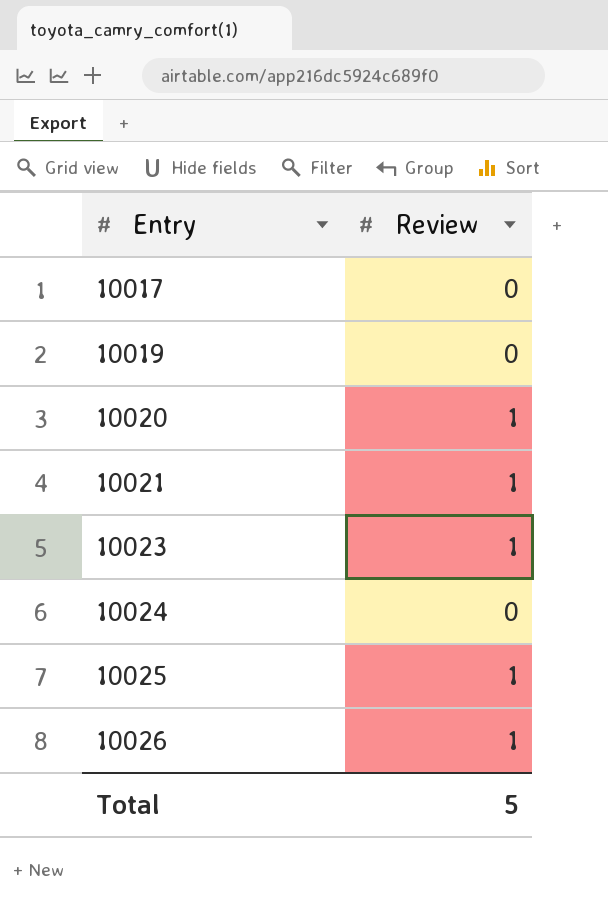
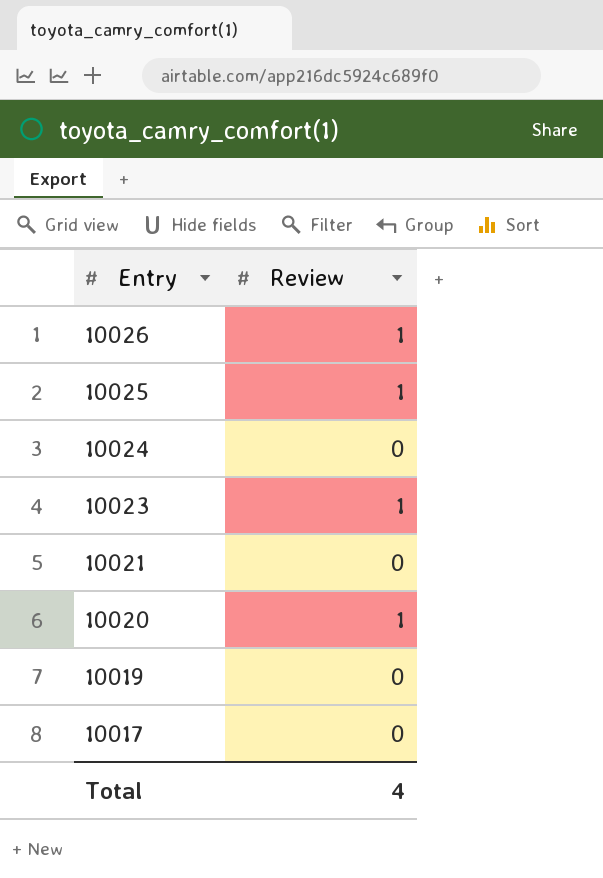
row order: Entry ascending -> Entry descending
10021 | Review: 1 -> 0
Total | Review: 5 -> 4

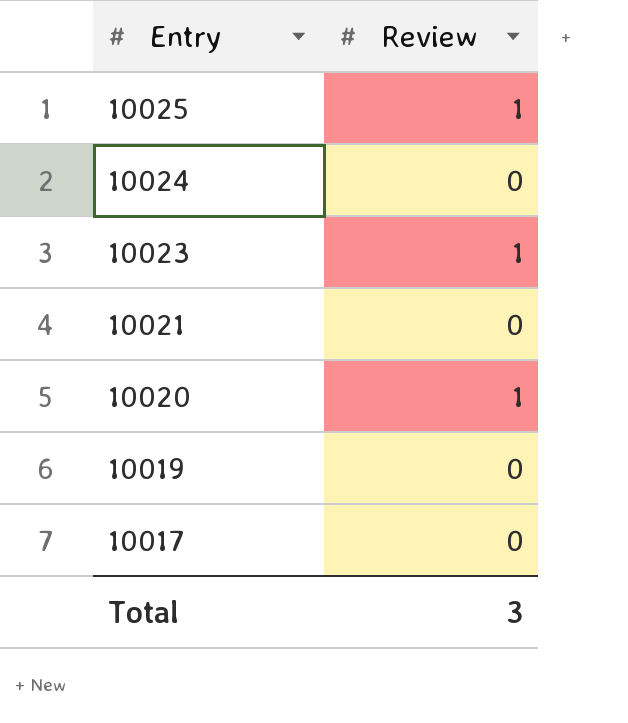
row 10026: 1 -> none
Total | Review: 4 -> 3

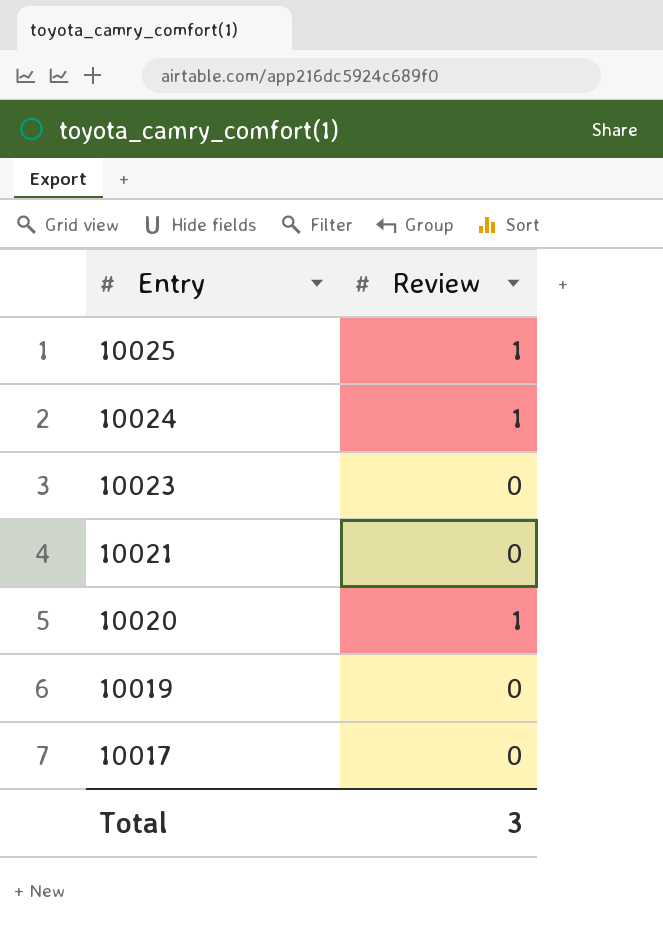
10024 | Review: 0 -> 1
10023 | Review: 1 -> 0

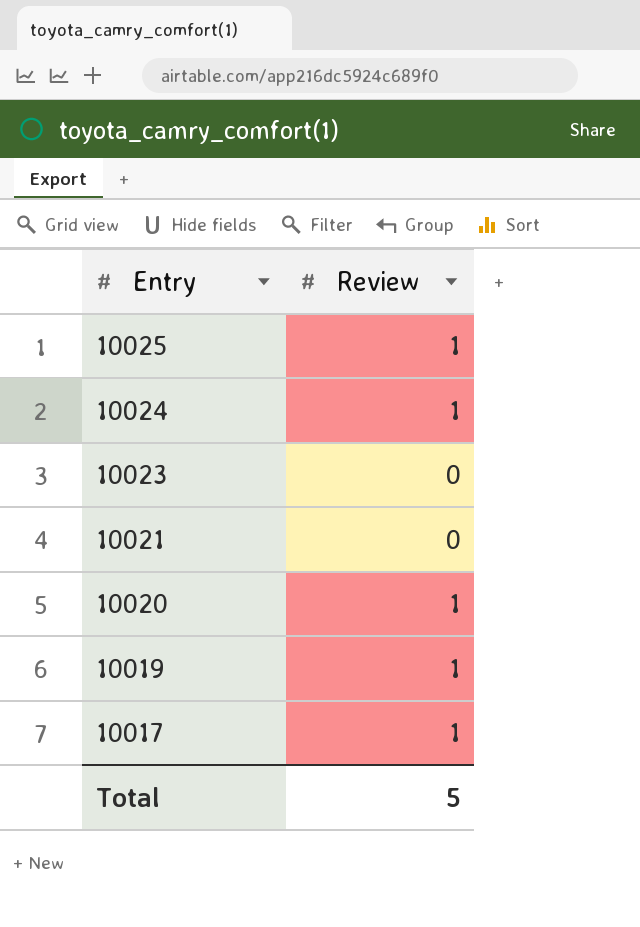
10019 | Review: 0 -> 1
10017 | Review: 0 -> 1
Total | Review: 3 -> 5

